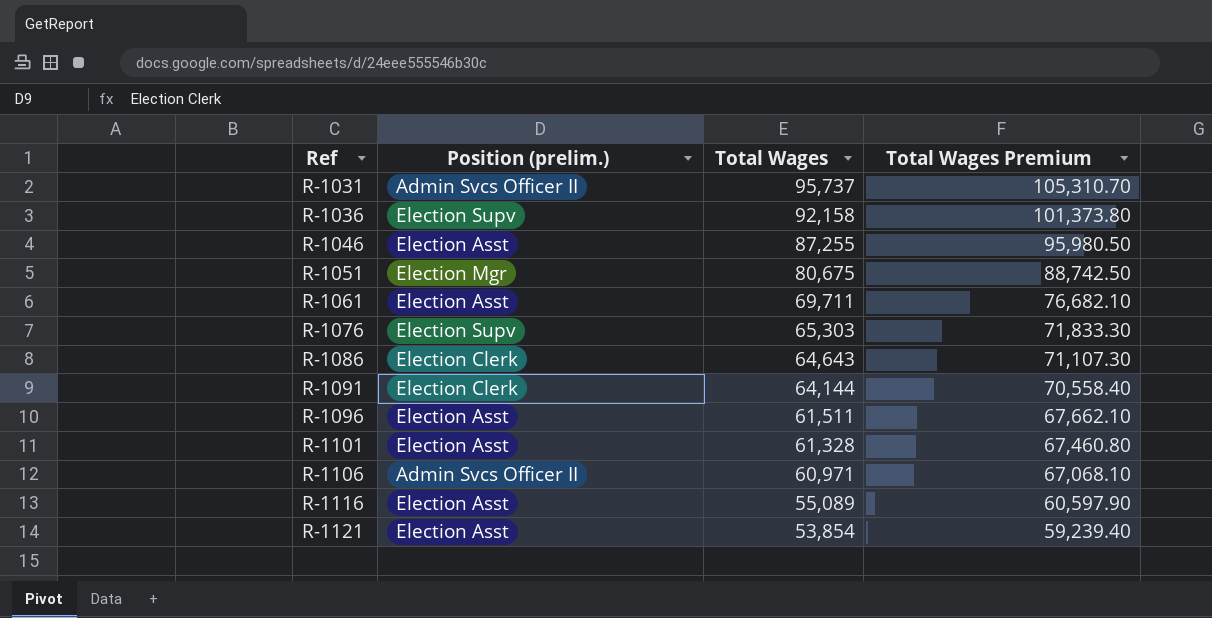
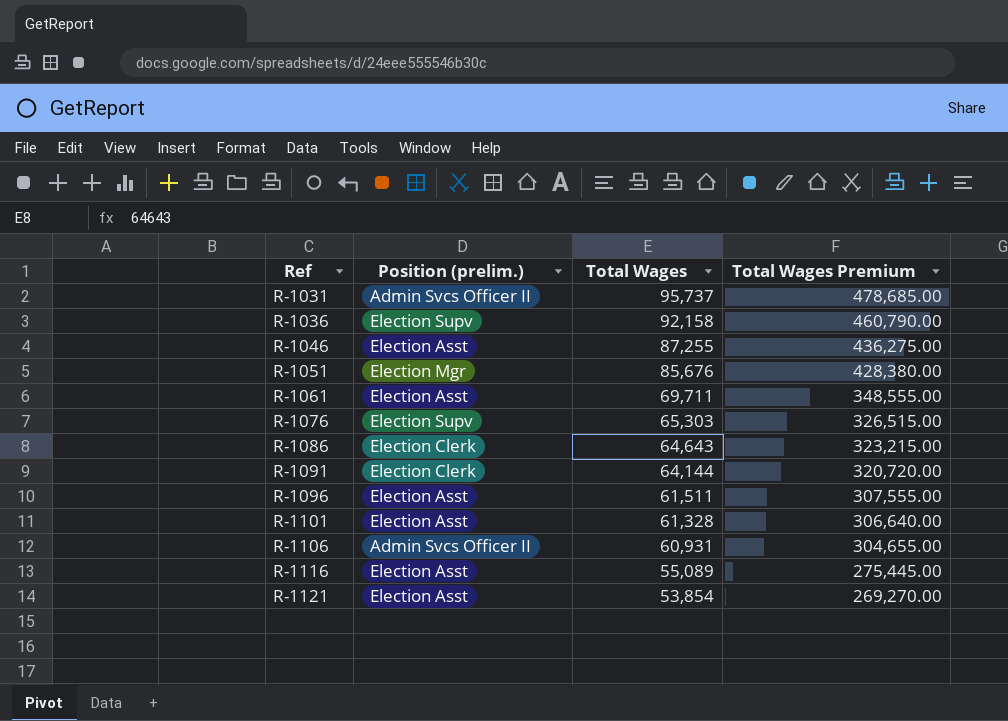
column Total Wages Premium | formula: [Total Wages] * 1.1 -> [Total Wages] * 5
R-1051 | Total Wages: 80,675 -> 85,676
R-1106 | Total Wages: 60,971 -> 60,931

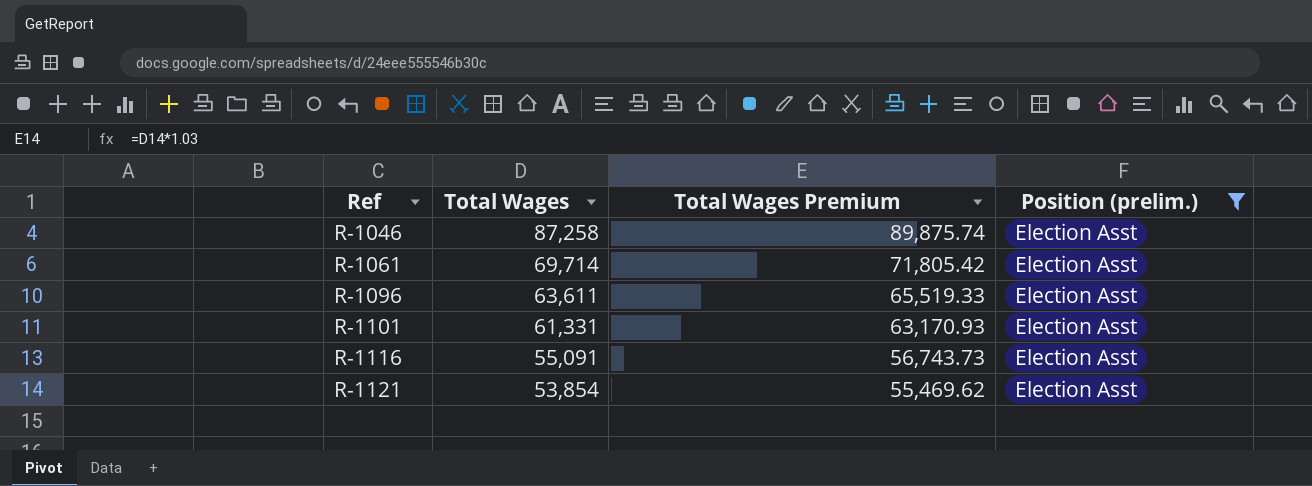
filter: none -> Position (prelim.) = Election Asst
column Total Wages Premium | formula: [Total Wages] * 5 -> [Total Wages] * 1.03
column Position (prelim.) | position: 2 -> 4
R-1046 | Total Wages: 87,255 -> 87,258
R-1061 | Total Wages: 69,711 -> 69,714
R-1096 | Total Wages: 61,511 -> 63,611
R-1101 | Total Wages: 61,328 -> 61,331
R-1116 | Total Wages: 55,089 -> 55,091

